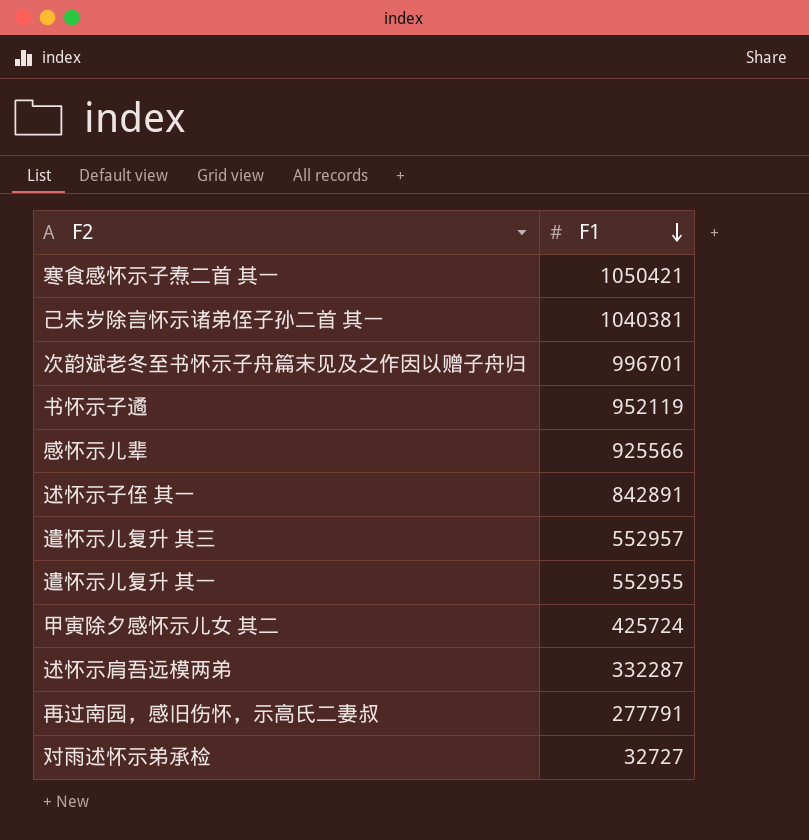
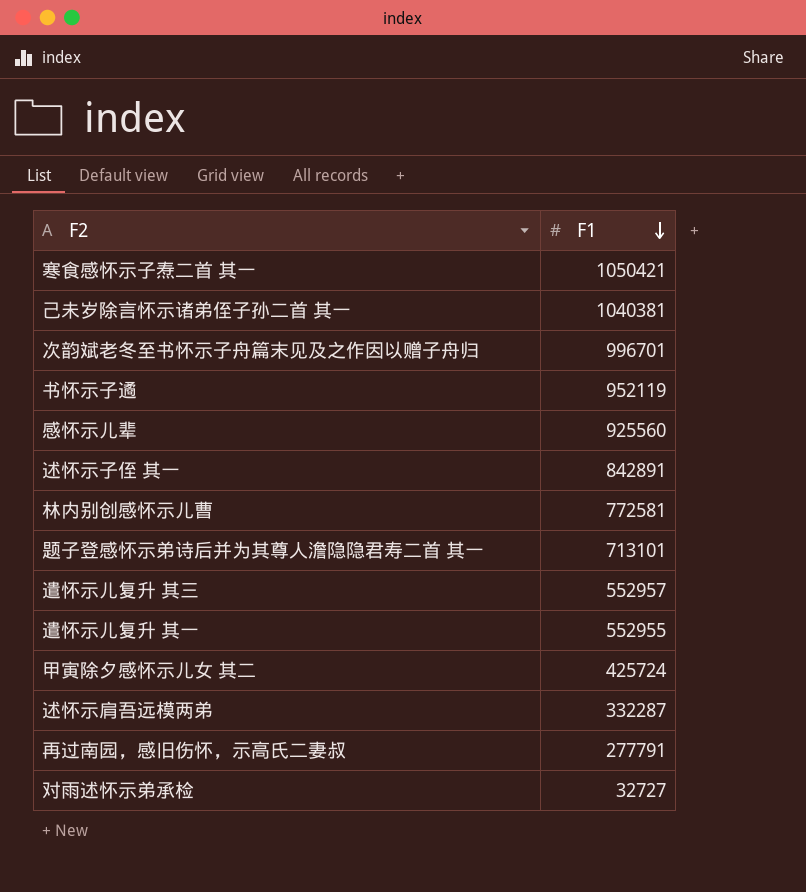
感怀示儿辈 | F1: 925566 -> 925560
row 林内别创感怀示儿曹: none -> 772581
row 题子登感怀示弟诗后并为其尊人澹隐隐君寿二首 其一: none -> 713101

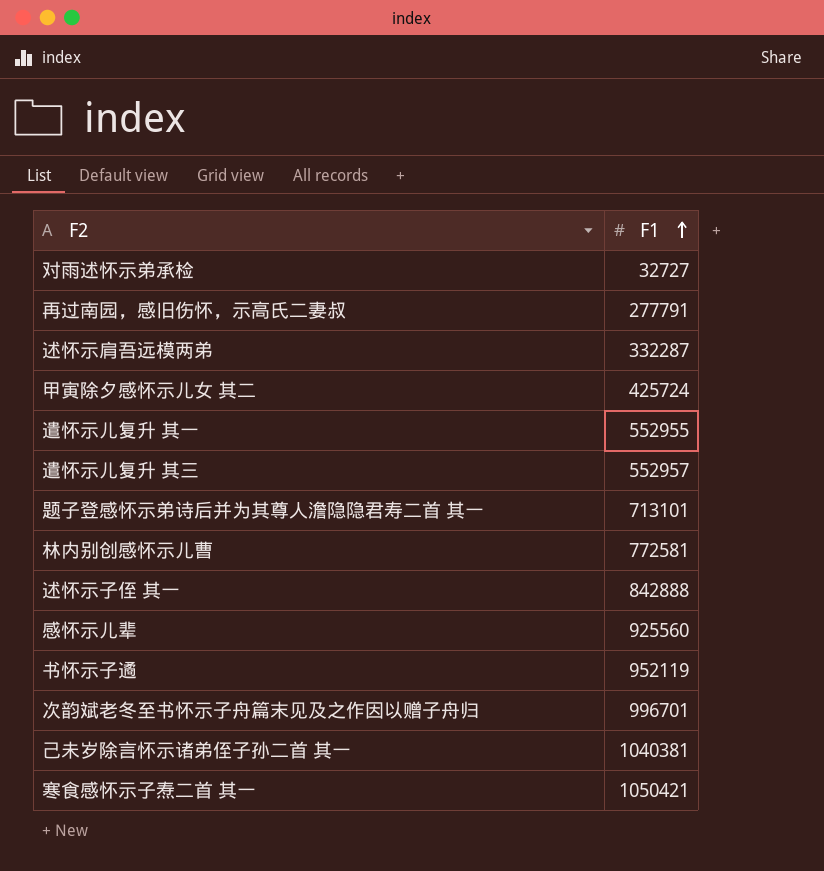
row order: F1 descending -> F1 ascending
述怀示子侄 其一 | F1: 842891 -> 842888

